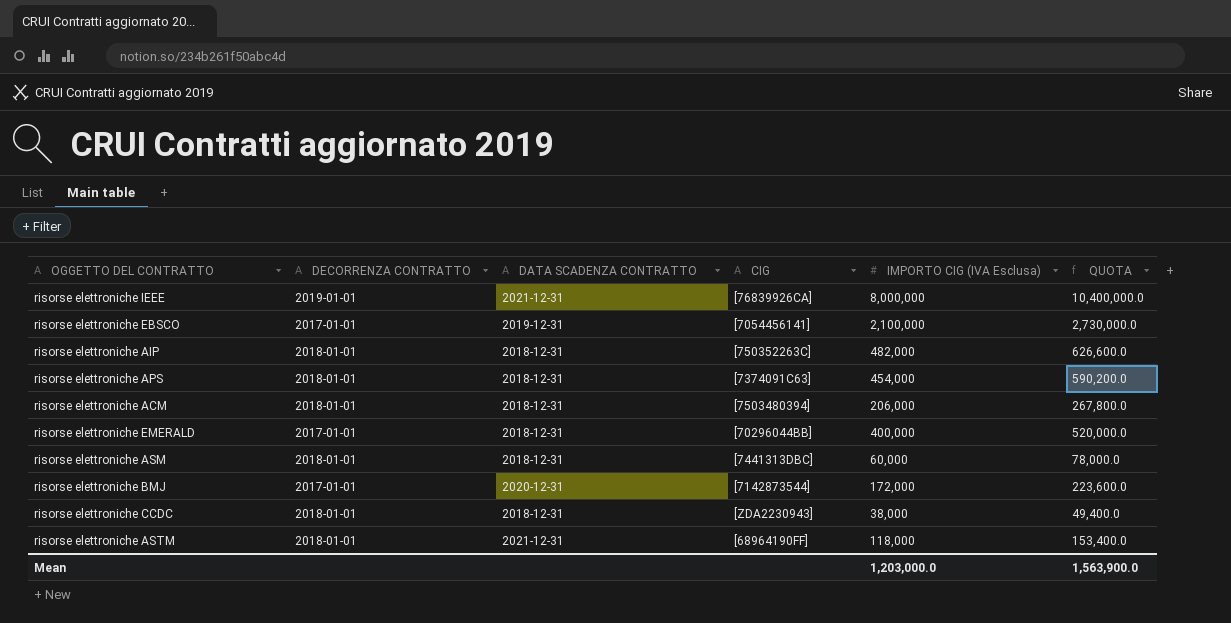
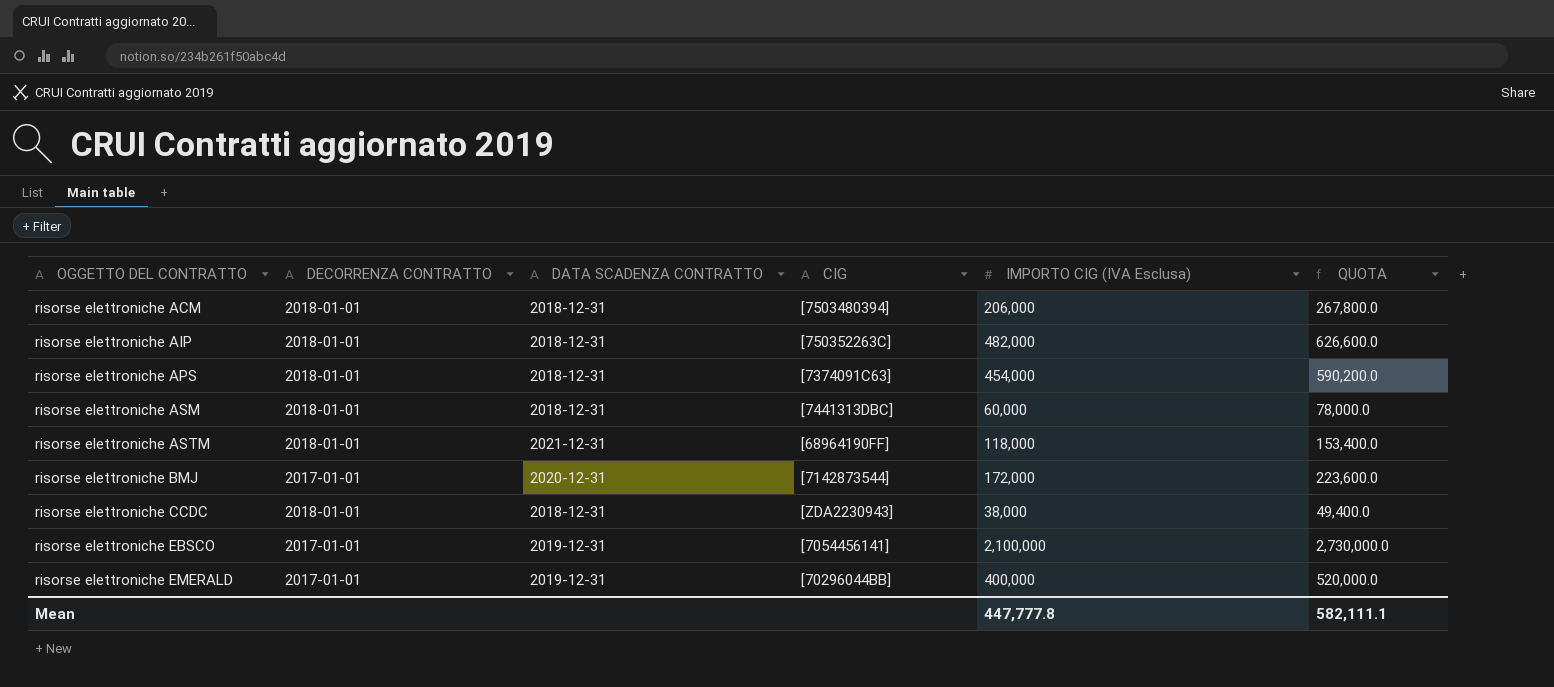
row order: none -> OGGETTO DEL CONTRATTO ascending
row risorse elettroniche IEEE: 2019-01-01 | 2021-12-31 | [76839926CA] | 8,000,000 | 10,400,000.0 -> none
risorse elettroniche EMERALD | DATA SCADENZA CONTRATTO: 2018-12-31 -> 2019-12-31
Mean | IMPORTO CIG (IVA Esclusa): 1,203,000.0 -> 447,777.8
Mean | QUOTA: 1,563,900.0 -> 582,111.1

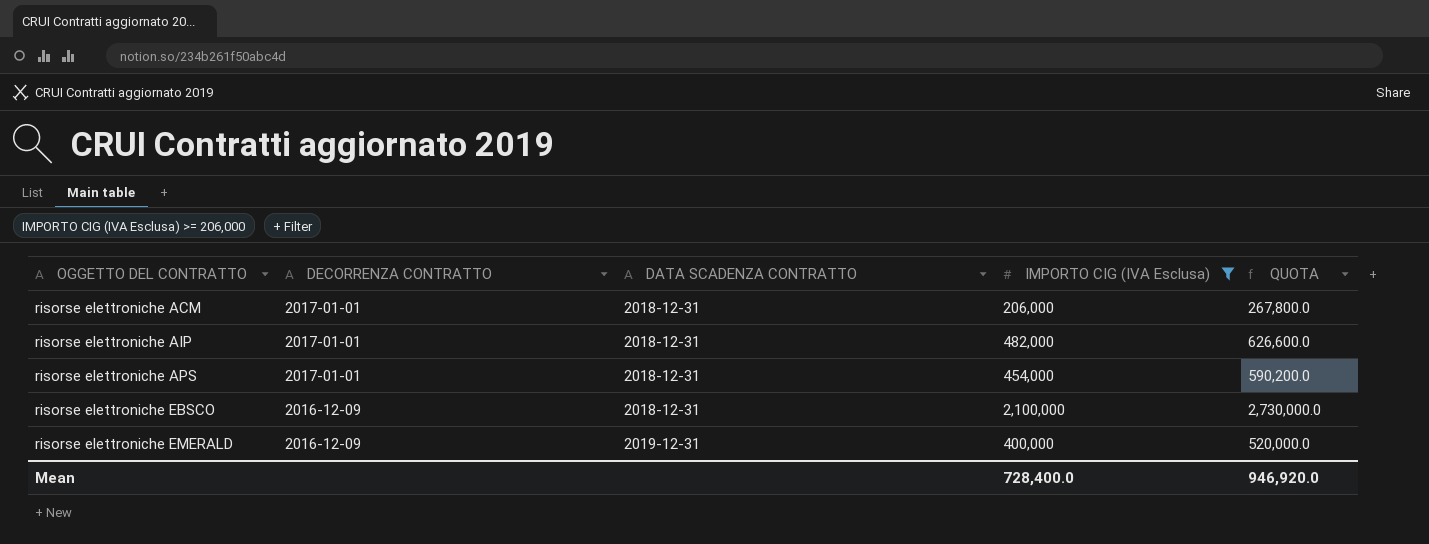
filter: none -> IMPORTO CIG (IVA Esclusa) >= 206,000
column CIG | position: 4 -> none
risorse elettroniche ACM | DECORRENZA CONTRATTO: 2018-01-01 -> 2017-01-01
risorse elettroniche AIP | DECORRENZA CONTRATTO: 2018-01-01 -> 2017-01-01
risorse elettroniche APS | DECORRENZA CONTRATTO: 2018-01-01 -> 2017-01-01
risorse elettroniche EBSCO | DECORRENZA CONTRATTO: 2017-01-01 -> 2016-12-09
risorse elettroniche EBSCO | DATA SCADENZA CONTRATTO: 2019-12-31 -> 2018-12-31
risorse elettroniche EMERALD | DECORRENZA CONTRATTO: 2017-01-01 -> 2016-12-09
Mean | IMPORTO CIG (IVA Esclusa): 447,777.8 -> 728,400.0
Mean | QUOTA: 582,111.1 -> 946,920.0

